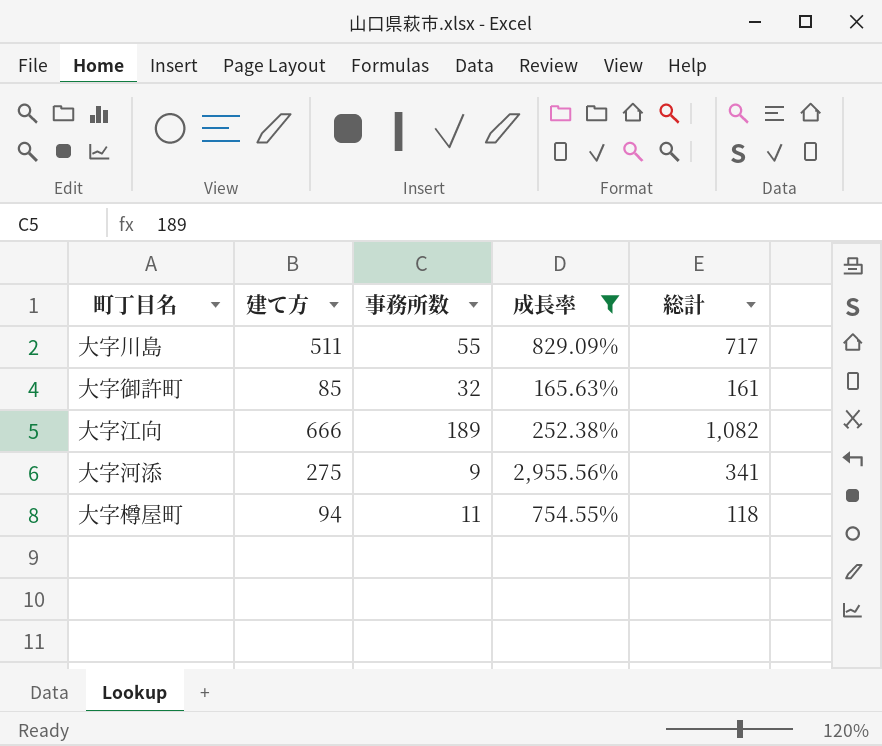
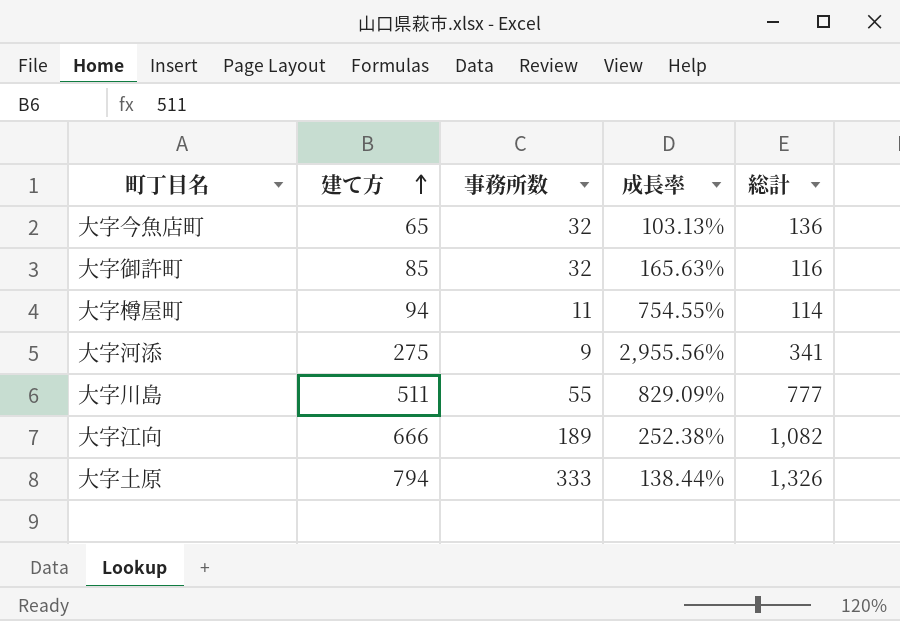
filter: 成長率 >= 165.63% -> none
row order: none -> 建て方 ascending
大字御許町 | 総計: 161 -> 116
大字樽屋町 | 総計: 118 -> 114
大字川島 | 総計: 717 -> 777

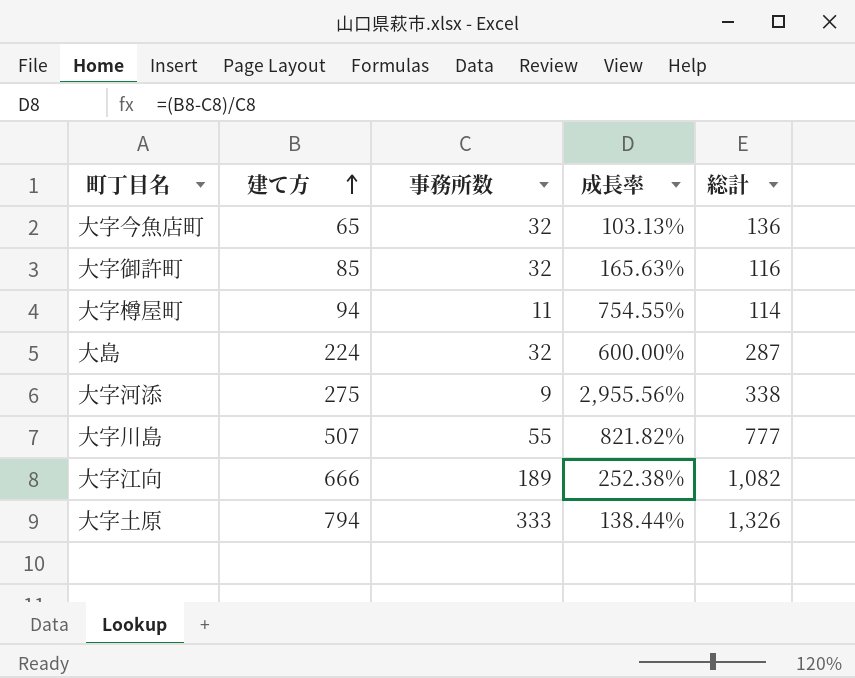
row 大島: none -> 224 | 32 | 600.00% | 287
大字河添 | 総計: 341 -> 338
大字川島 | 建て方: 511 -> 507
大字川島 | 成長率: 829.09% -> 821.82%

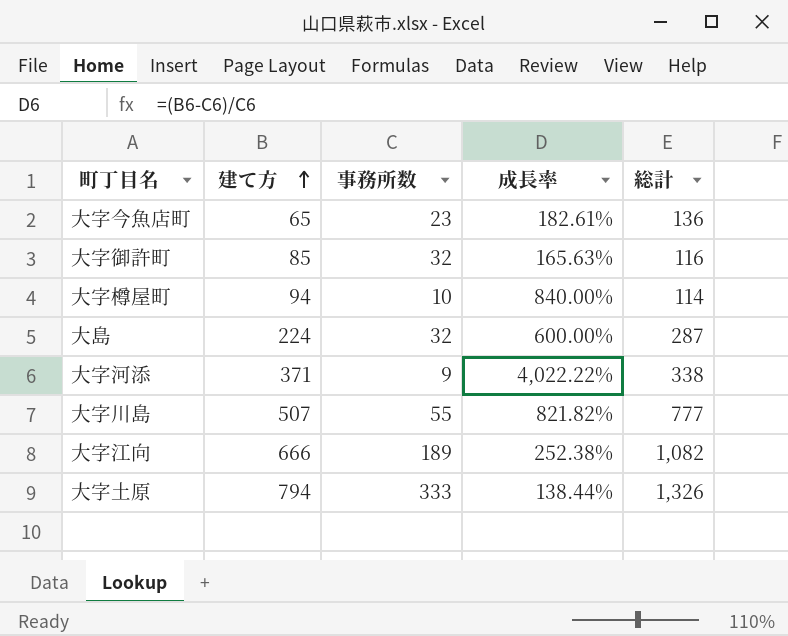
大字今魚店町 | 事務所数: 32 -> 23
大字今魚店町 | 成長率: 103.13% -> 182.61%
大字樽屋町 | 事務所数: 11 -> 10
大字樽屋町 | 成長率: 754.55% -> 840.00%
大字河添 | 建て方: 275 -> 371
大字河添 | 成長率: 2,955.56% -> 4,022.22%

